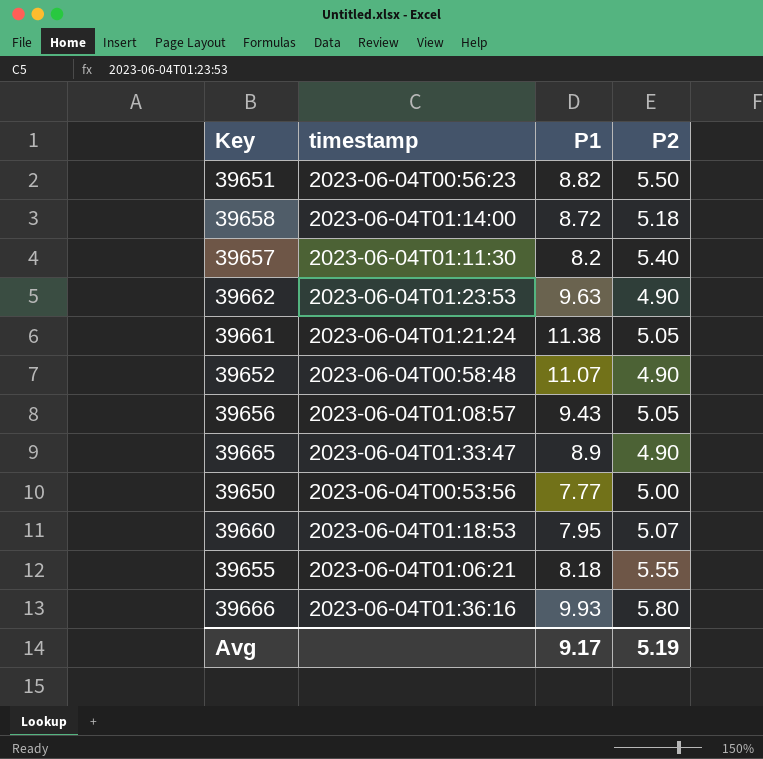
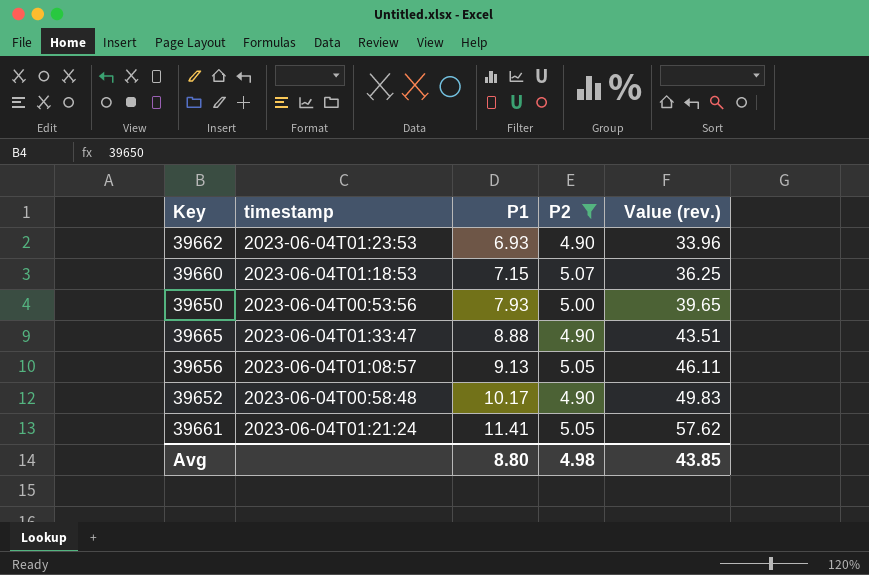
filter: none -> P2 <= 5.07
row order: none -> P1 ascending
column Value (rev.) | formula: none -> [P1] * [P2]
39662 | P1: 9.63 -> 6.93
39660 | P1: 7.95 -> 7.15
39650 | P1: 7.77 -> 7.93
39665 | P1: 8.9 -> 8.88
39656 | P1: 9.43 -> 9.13
39652 | P1: 11.07 -> 10.17
39661 | P1: 11.38 -> 11.41
Avg | P1: 9.17 -> 8.80
Avg | P2: 5.19 -> 4.98

